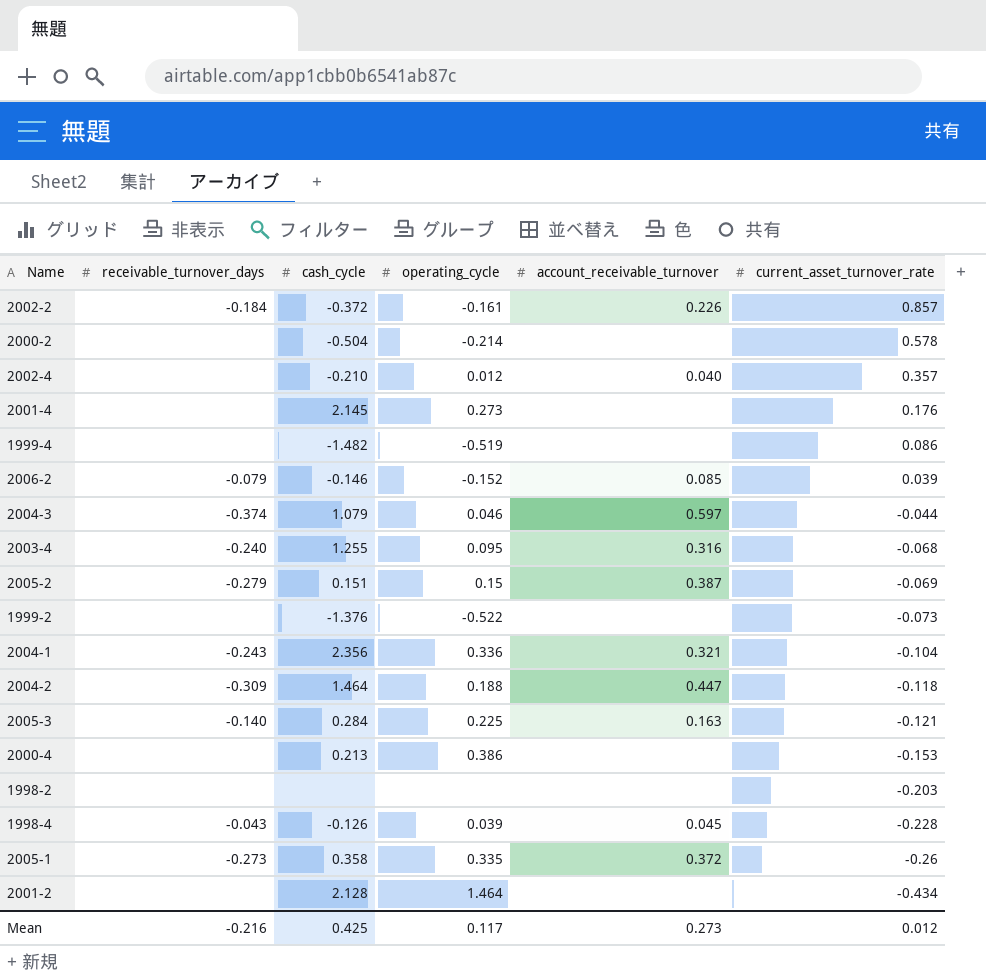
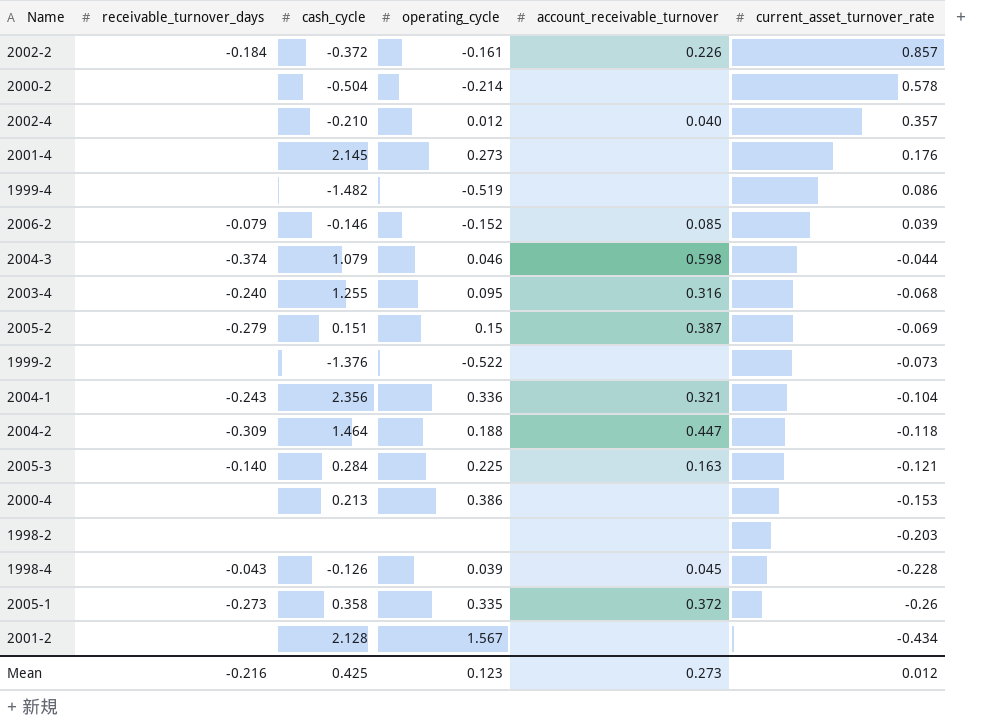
2004-3 | account_receivable_turnover: 0.597 -> 0.598
2001-2 | operating_cycle: 1.464 -> 1.567
Mean | operating_cycle: 0.117 -> 0.123

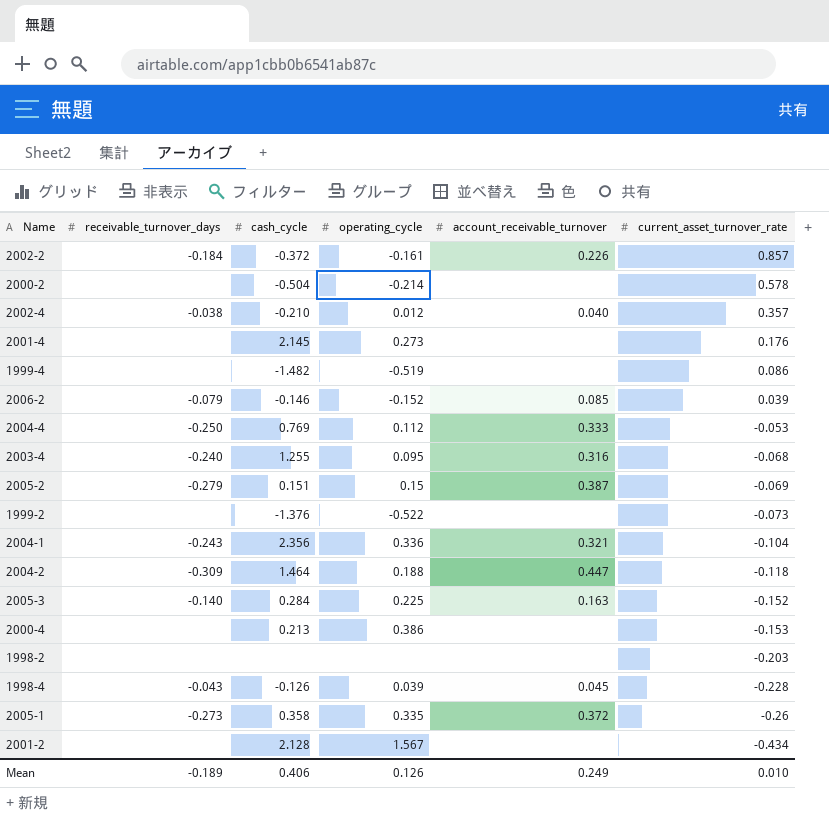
row 2004-3: -0.374 | 1.079 | 0.046 | 0.598 | -0.044 -> none
2002-4 | receivable_turnover_days: none -> -0.038
row 2004-4: none -> -0.250 | 0.769 | 0.112 | 0.333 | -0.053
2005-3 | current_asset_turnover_rate: -0.121 -> -0.152
Mean | receivable_turnover_days: -0.216 -> -0.189
Mean | cash_cycle: 0.425 -> 0.406
Mean | operating_cycle: 0.123 -> 0.126
Mean | account_receivable_turnover: 0.273 -> 0.249
Mean | current_asset_turnover_rate: 0.012 -> 0.010

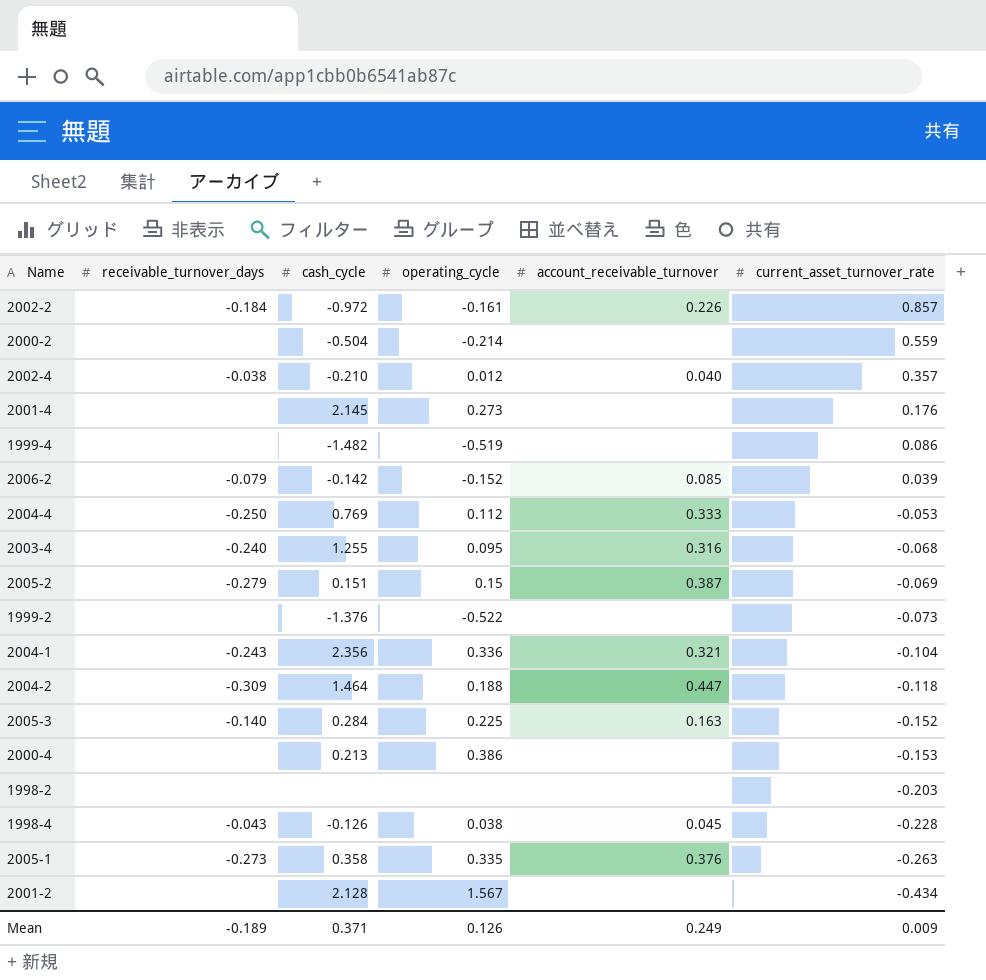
2002-2 | cash_cycle: -0.372 -> -0.972
2000-2 | current_asset_turnover_rate: 0.578 -> 0.559
2006-2 | cash_cycle: -0.146 -> -0.142
1998-4 | operating_cycle: 0.039 -> 0.038
2005-1 | account_receivable_turnover: 0.372 -> 0.376
2005-1 | current_asset_turnover_rate: -0.26 -> -0.263
Mean | cash_cycle: 0.406 -> 0.371
Mean | current_asset_turnover_rate: 0.010 -> 0.009

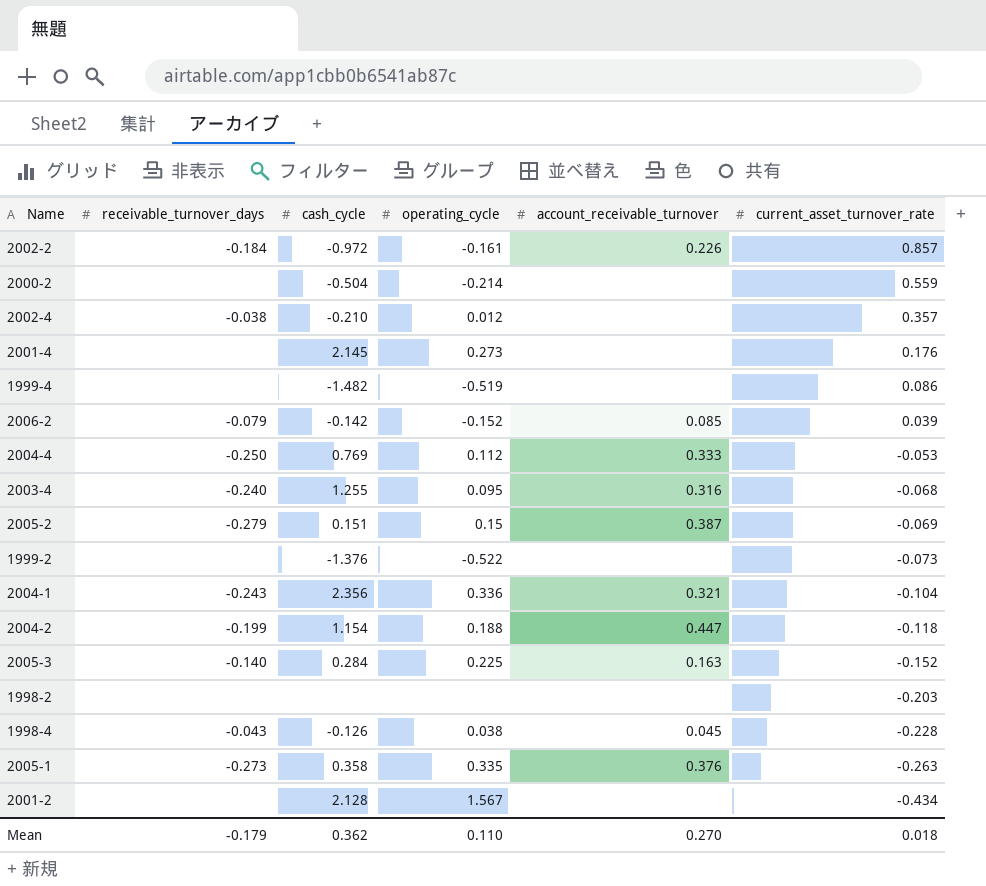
row 2000-4: none | 0.213 | 0.386 | none | -0.153 -> none
2002-4 | account_receivable_turnover: 0.040 -> none
2004-2 | receivable_turnover_days: -0.309 -> -0.199
2004-2 | cash_cycle: 1.464 -> 1.154
Mean | receivable_turnover_days: -0.189 -> -0.179
Mean | cash_cycle: 0.371 -> 0.362
Mean | operating_cycle: 0.126 -> 0.110
Mean | account_receivable_turnover: 0.249 -> 0.270
Mean | current_asset_turnover_rate: 0.009 -> 0.018

